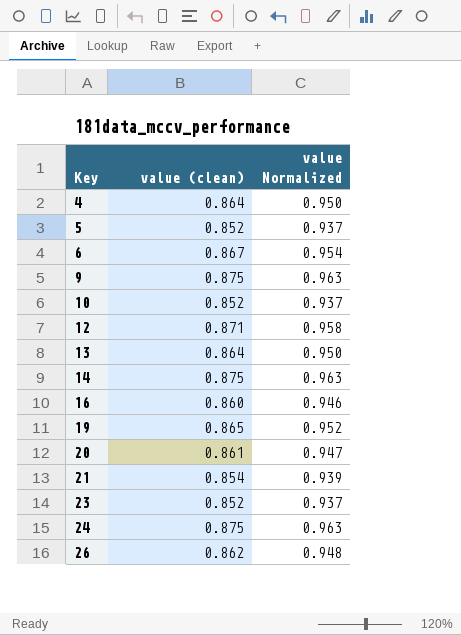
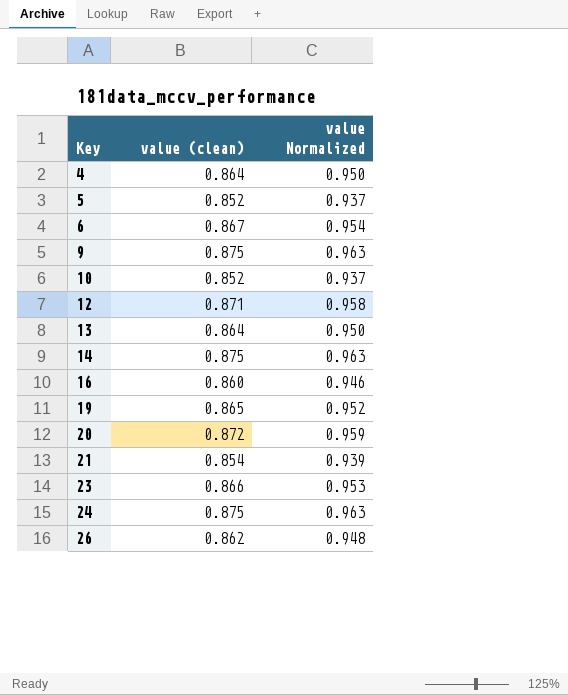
20 | value (clean): 0.861 -> 0.872
20 | value Normalized: 0.947 -> 0.959
23 | value (clean): 0.852 -> 0.866
23 | value Normalized: 0.937 -> 0.953

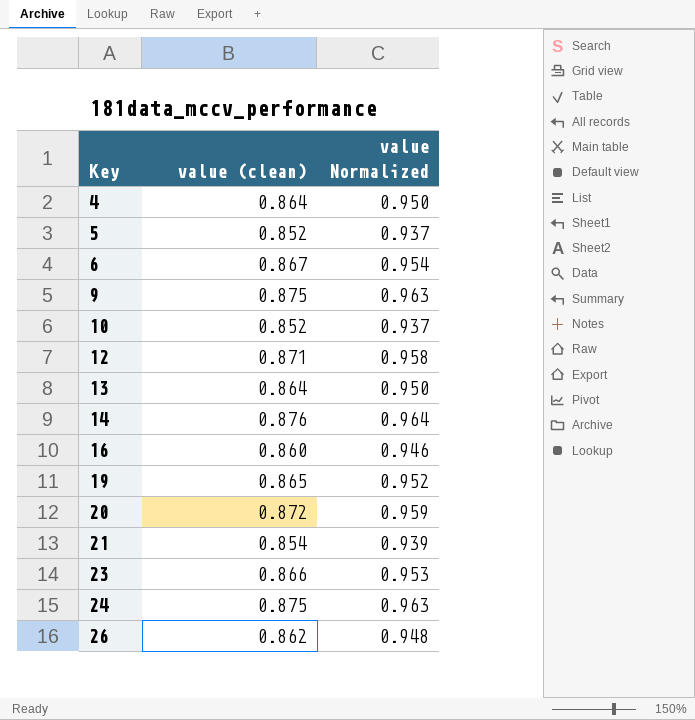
14 | value (clean): 0.875 -> 0.876
14 | value Normalized: 0.963 -> 0.964

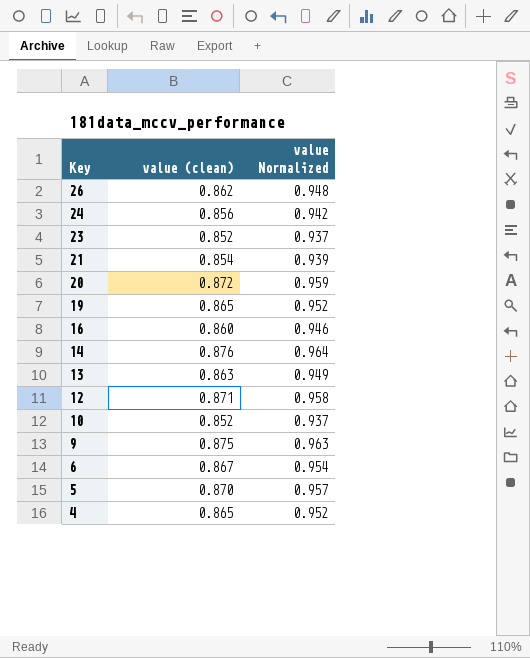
row order: Key ascending -> Key descending
24 | value (clean): 0.875 -> 0.856
24 | value Normalized: 0.963 -> 0.942
23 | value (clean): 0.866 -> 0.852
23 | value Normalized: 0.953 -> 0.937
13 | value (clean): 0.864 -> 0.863
13 | value Normalized: 0.950 -> 0.949
5 | value (clean): 0.852 -> 0.870
5 | value Normalized: 0.937 -> 0.957
4 | value (clean): 0.864 -> 0.865
4 | value Normalized: 0.950 -> 0.952

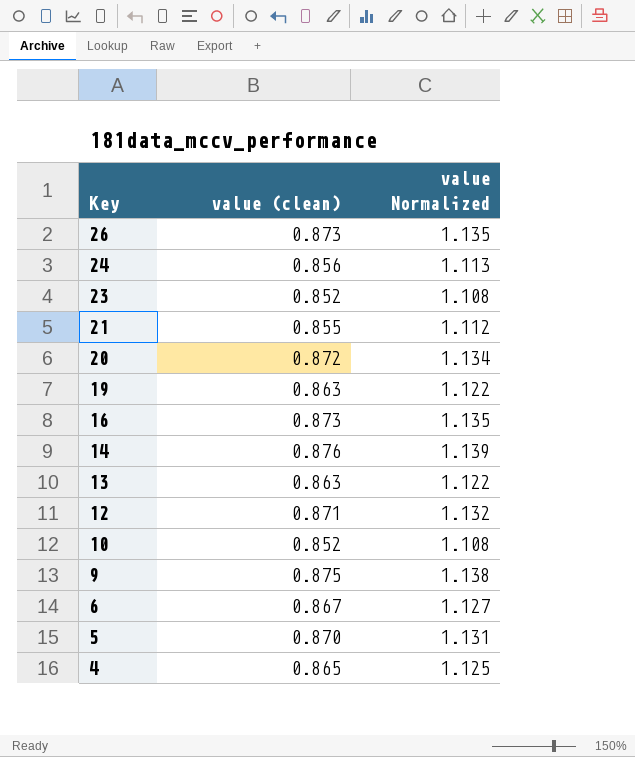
column value Normalized | formula: [value (clean)] * 1.1 -> [value (clean)] * 1.3
26 | value (clean): 0.862 -> 0.873
21 | value (clean): 0.854 -> 0.855
19 | value (clean): 0.865 -> 0.863
16 | value (clean): 0.860 -> 0.873

